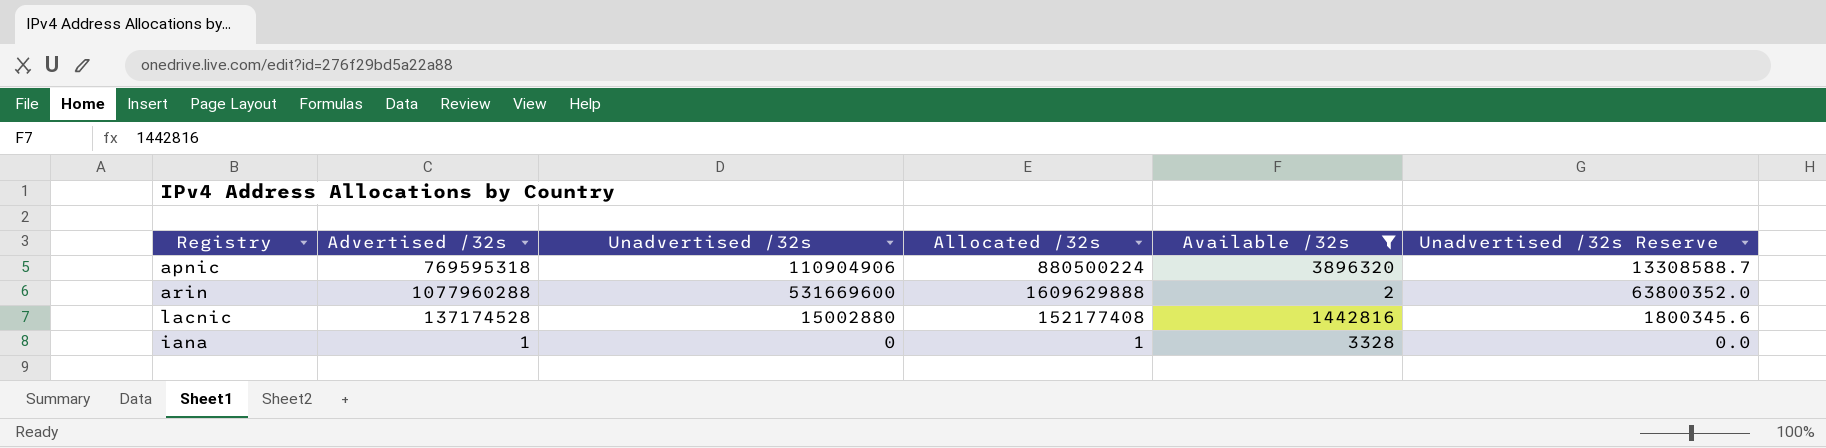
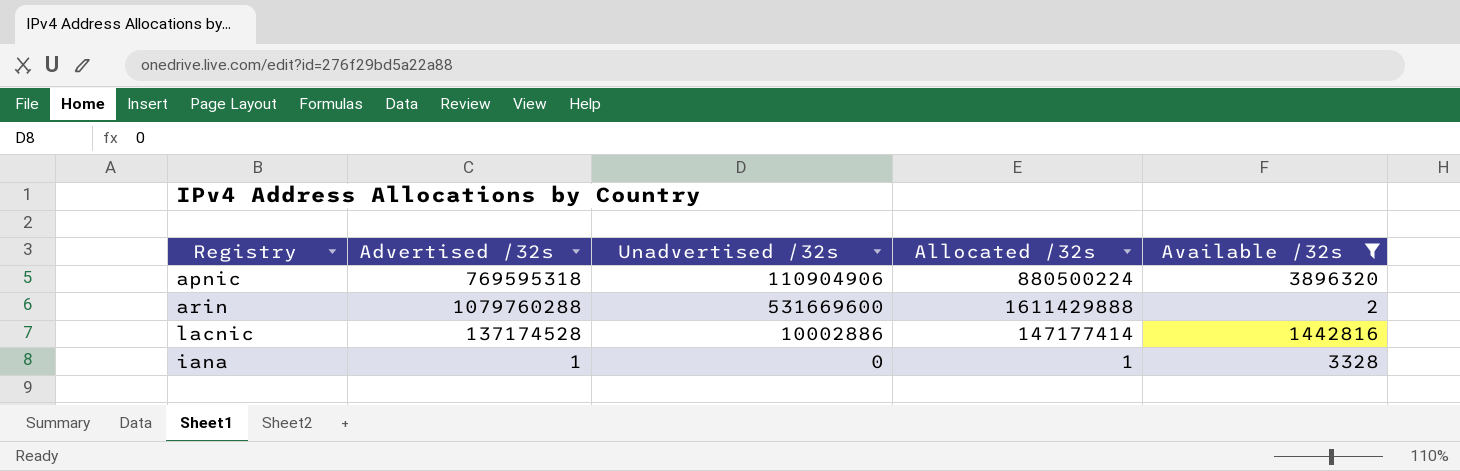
column Unadvertised /32s Reserve | formula: [Unadvertised /32s] * 0.12 -> none
arin | Advertised /32s: 1077960288 -> 1079760288
arin | Allocated /32s: 1609629888 -> 1611429888
lacnic | Unadvertised /32s: 15002880 -> 10002886
lacnic | Allocated /32s: 152177408 -> 147177414

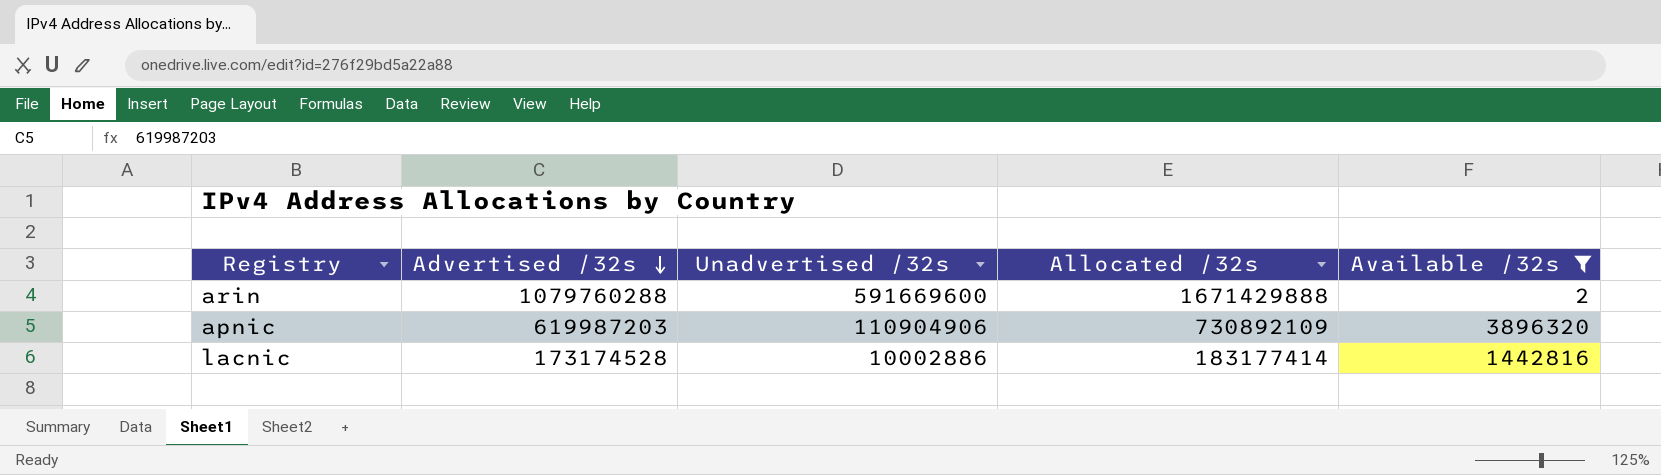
row order: none -> Advertised /32s descending
row iana: 1 | 0 | 1 | 3328 -> none
arin | Unadvertised /32s: 531669600 -> 591669600
arin | Allocated /32s: 1611429888 -> 1671429888
apnic | Advertised /32s: 769595318 -> 619987203
apnic | Allocated /32s: 880500224 -> 730892109
lacnic | Advertised /32s: 137174528 -> 173174528
lacnic | Allocated /32s: 147177414 -> 183177414

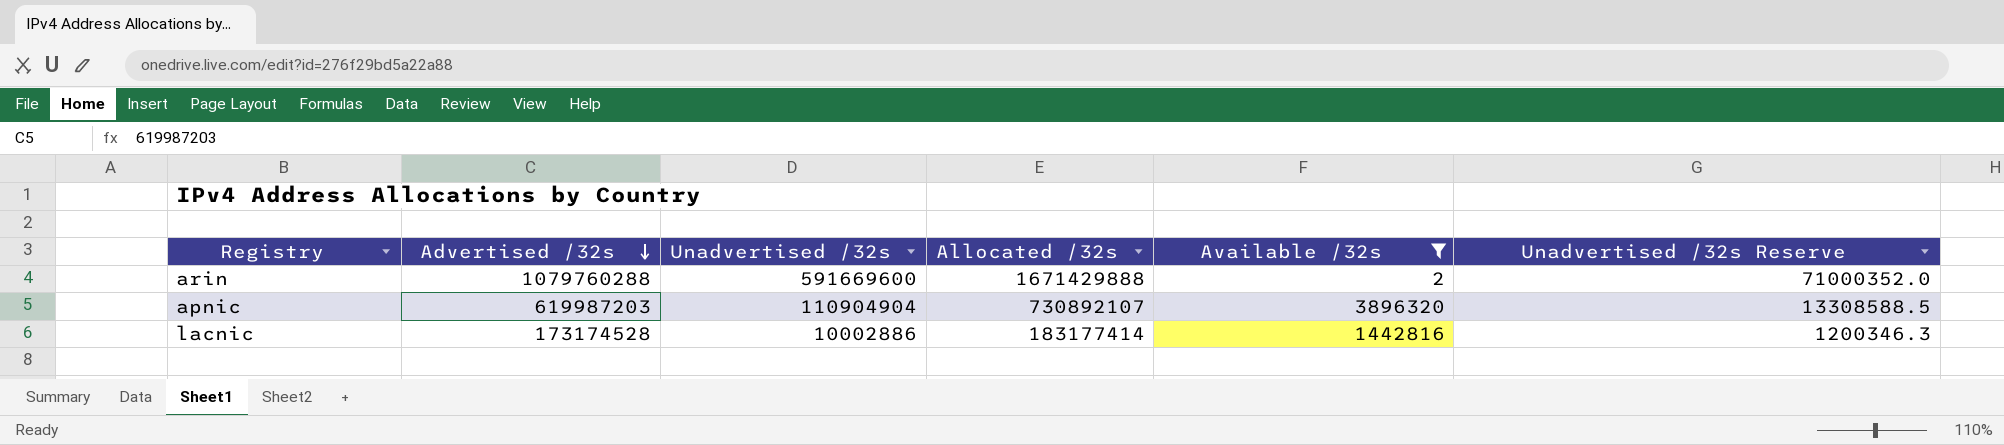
column Unadvertised /32s Reserve | formula: none -> [Unadvertised /32s] * 0.12
apnic | Unadvertised /32s: 110904906 -> 110904904
apnic | Allocated /32s: 730892109 -> 730892107

